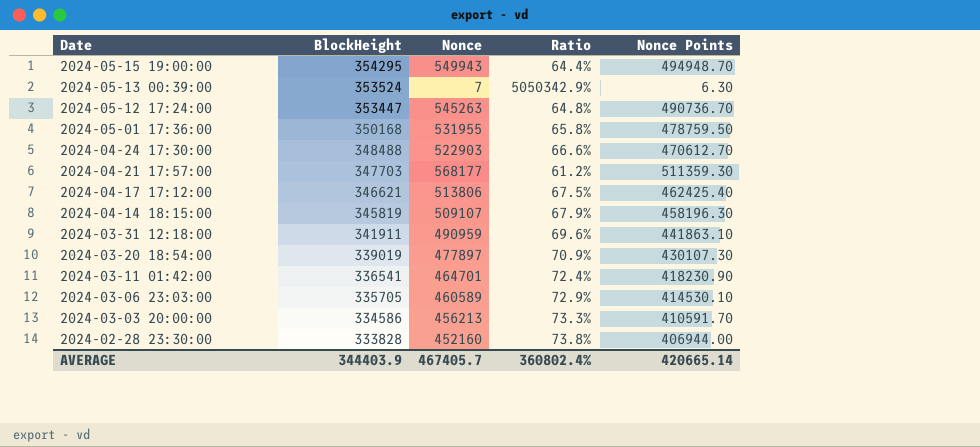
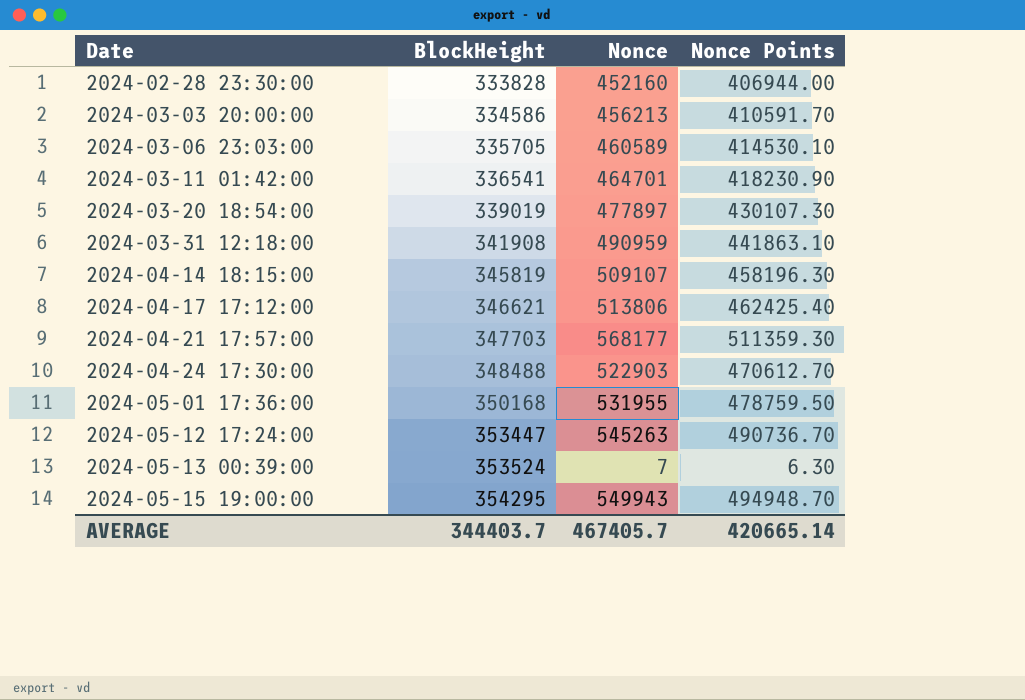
row order: Date descending -> Date ascending
column Ratio | formula: [BlockHeight] / [Nonce] -> none
2024-03-31 12:18:00 | BlockHeight: 341911 -> 341908
AVERAGE | BlockHeight: 344403.9 -> 344403.7

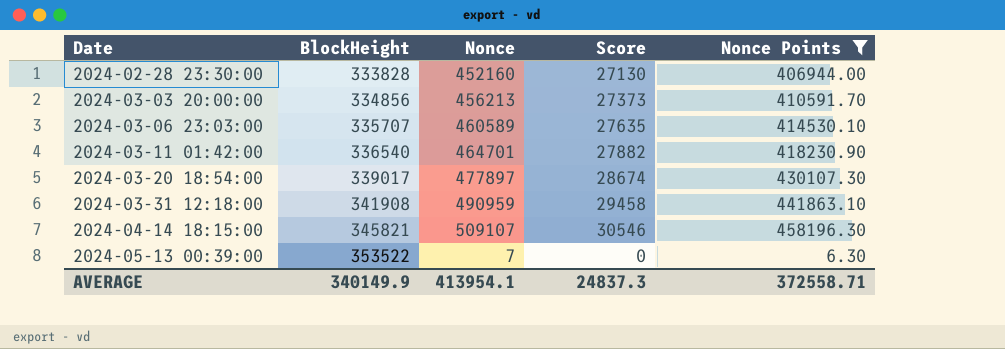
filter: none -> Nonce Points <= 458196.30
column Score | formula: none -> [Nonce] * 0.06
2024-03-03 20:00:00 | BlockHeight: 334586 -> 334856
2024-03-06 23:03:00 | BlockHeight: 335705 -> 335707
2024-03-11 01:42:00 | BlockHeight: 336541 -> 336540
2024-03-20 18:54:00 | BlockHeight: 339019 -> 339017
2024-04-14 18:15:00 | BlockHeight: 345819 -> 345821
2024-05-13 00:39:00 | BlockHeight: 353524 -> 353522
AVERAGE | BlockHeight: 344403.7 -> 340149.9
AVERAGE | Nonce: 467405.7 -> 413954.1
AVERAGE | Nonce Points: 420665.14 -> 372558.71

